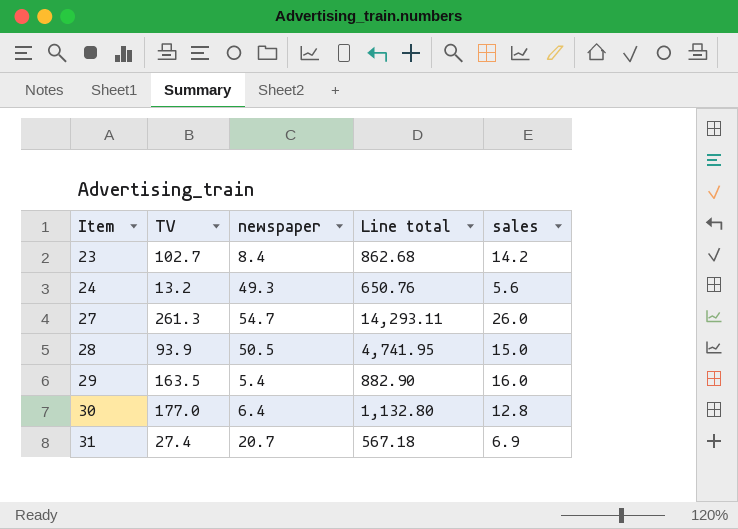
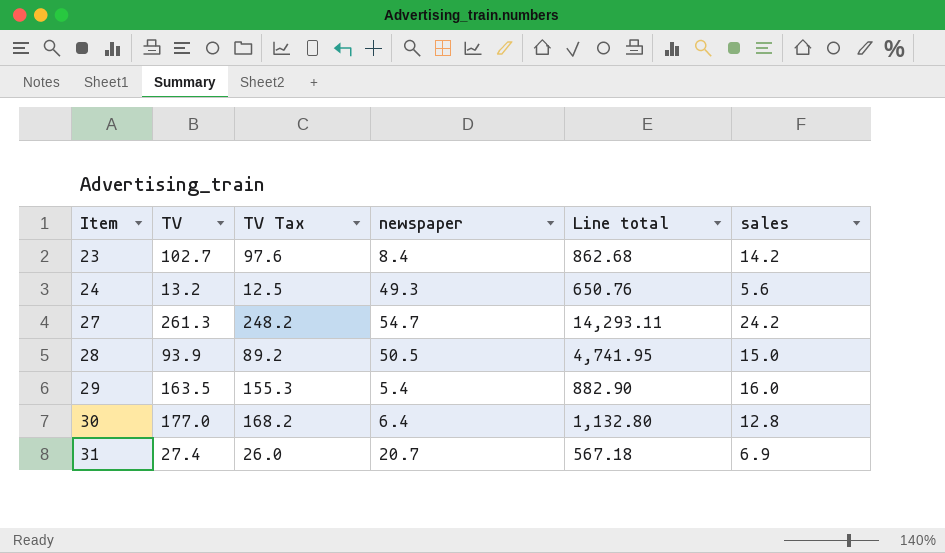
column TV Tax | formula: none -> [TV] * 0.95
27 | sales: 26.0 -> 24.2

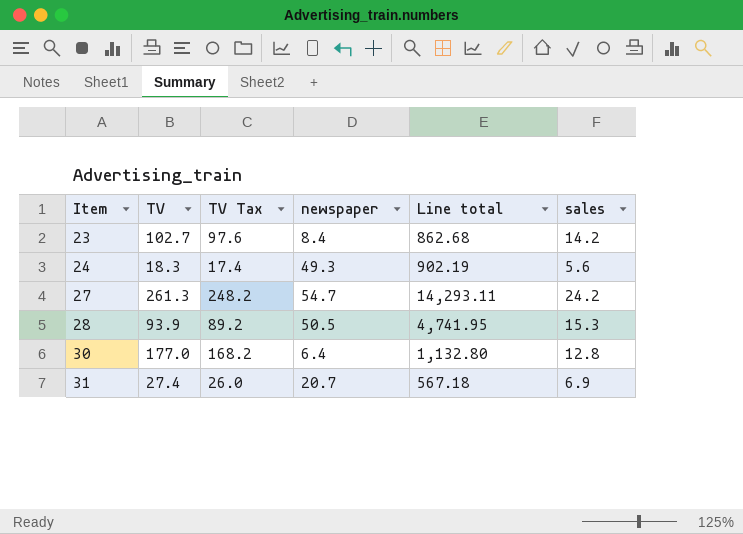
row 29: 163.5 | 155.3 | 5.4 | 882.90 | 16.0 -> none
24 | TV: 13.2 -> 18.3
24 | TV Tax: 12.5 -> 17.4
24 | Line total: 650.76 -> 902.19
28 | sales: 15.0 -> 15.3

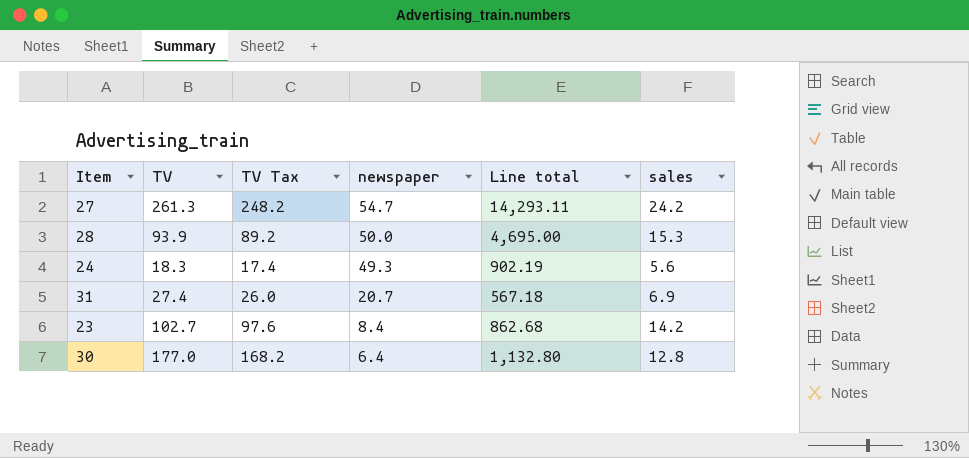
row order: Item ascending -> newspaper descending
28 | newspaper: 50.5 -> 50.0
28 | Line total: 4,741.95 -> 4,695.00

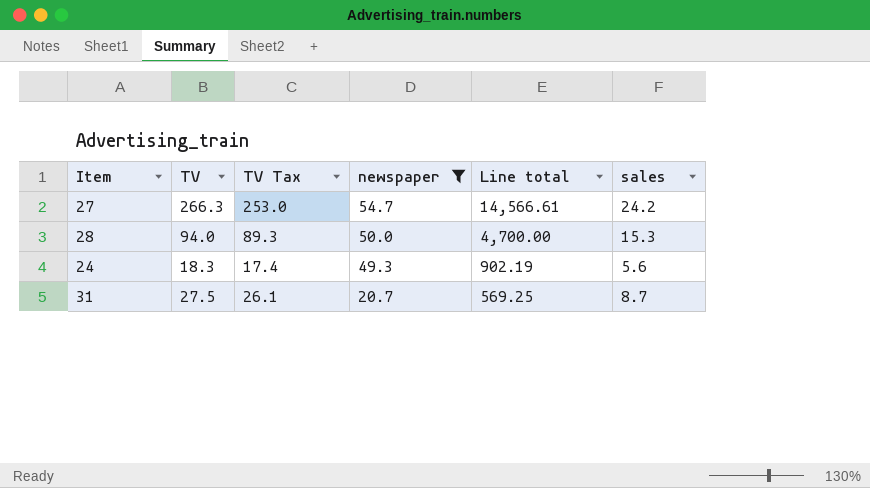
filter: none -> newspaper >= 20.7
27 | TV: 261.3 -> 266.3
27 | TV Tax: 248.2 -> 253.0
27 | Line total: 14,293.11 -> 14,566.61
28 | TV: 93.9 -> 94.0
28 | TV Tax: 89.2 -> 89.3
28 | Line total: 4,695.00 -> 4,700.00
31 | TV: 27.4 -> 27.5
31 | TV Tax: 26.0 -> 26.1
31 | Line total: 567.18 -> 569.25
31 | sales: 6.9 -> 8.7

